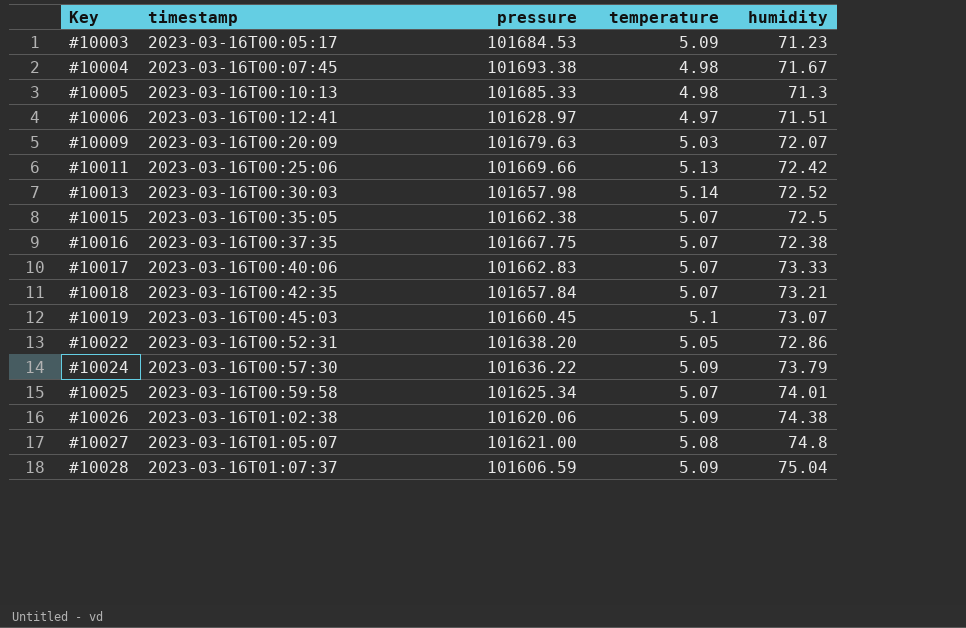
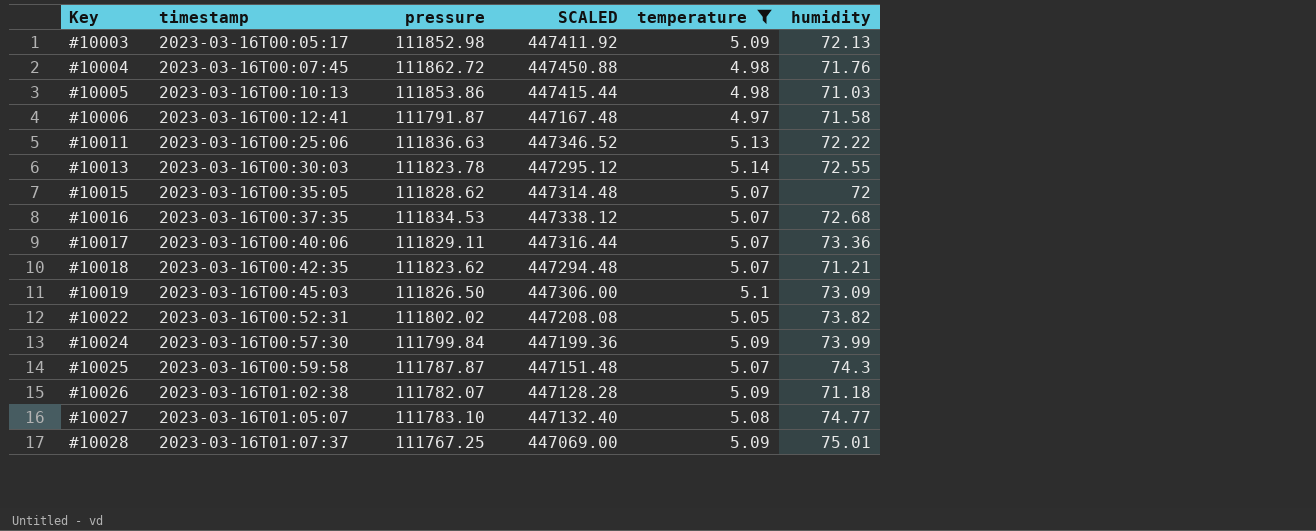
filter: none -> temperature != 5.03
column SCALED | formula: none -> [pressure] * 4
#10003 | pressure: 101684.53 -> 111852.98
#10003 | humidity: 71.23 -> 72.13
#10004 | pressure: 101693.38 -> 111862.72
#10004 | humidity: 71.67 -> 71.76
#10005 | pressure: 101685.33 -> 111853.86
#10005 | humidity: 71.3 -> 71.03
#10006 | pressure: 101628.97 -> 111791.87
#10006 | humidity: 71.51 -> 71.58
#10011 | pressure: 101669.66 -> 111836.63
#10011 | humidity: 72.42 -> 72.22
#10013 | pressure: 101657.98 -> 111823.78
#10013 | humidity: 72.52 -> 72.55
#10015 | pressure: 101662.38 -> 111828.62
#10015 | humidity: 72.5 -> 72
#10016 | pressure: 101667.75 -> 111834.53
#10016 | humidity: 72.38 -> 72.68
#10017 | pressure: 101662.83 -> 111829.11
#10017 | humidity: 73.33 -> 73.36
#10018 | pressure: 101657.84 -> 111823.62
#10018 | humidity: 73.21 -> 71.21
#10019 | pressure: 101660.45 -> 111826.50
#10019 | humidity: 73.07 -> 73.09
#10022 | pressure: 101638.20 -> 111802.02
#10022 | humidity: 72.86 -> 73.82
#10024 | pressure: 101636.22 -> 111799.84
#10024 | humidity: 73.79 -> 73.99
#10025 | pressure: 101625.34 -> 111787.87
#10025 | humidity: 74.01 -> 74.3
#10026 | pressure: 101620.06 -> 111782.07
#10026 | humidity: 74.38 -> 71.18
#10027 | pressure: 101621.00 -> 111783.10
#10027 | humidity: 74.8 -> 74.77
#10028 | pressure: 101606.59 -> 111767.25
#10028 | humidity: 75.04 -> 75.01

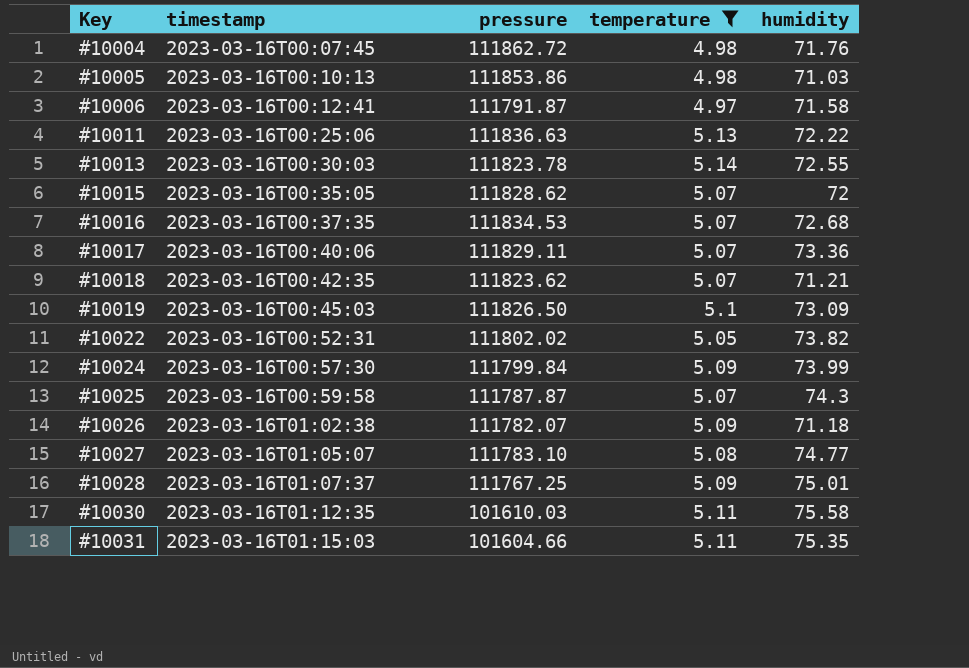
column SCALED | formula: [pressure] * 4 -> none
row #10003: 2023-03-16T00:05:17 | 111852.98 | 447411.92 | 5.09 | 72.13 -> none
row #10030: none -> 2023-03-16T01:12:35 | 101610.03 | 5.11 | 75.58
row #10031: none -> 2023-03-16T01:15:03 | 101604.66 | 5.11 | 75.35

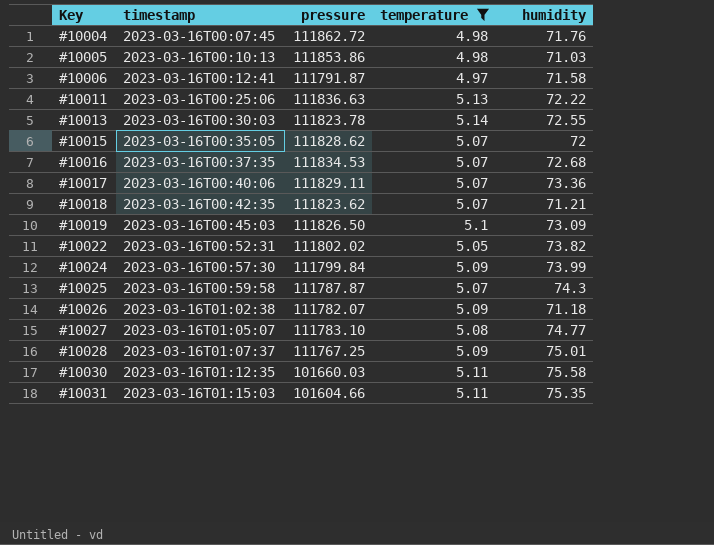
#10030 | pressure: 101610.03 -> 101660.03

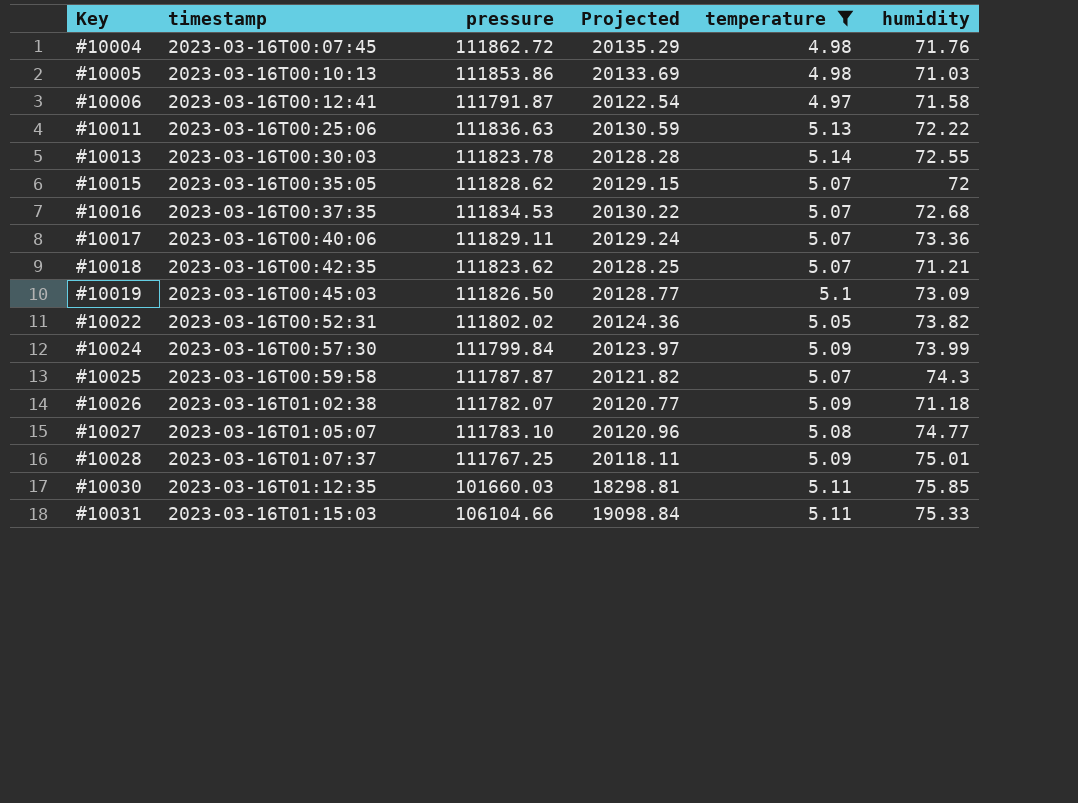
column Projected | formula: none -> [pressure] * 0.18
#10030 | humidity: 75.58 -> 75.85
#10031 | pressure: 101604.66 -> 106104.66
#10031 | humidity: 75.35 -> 75.33

